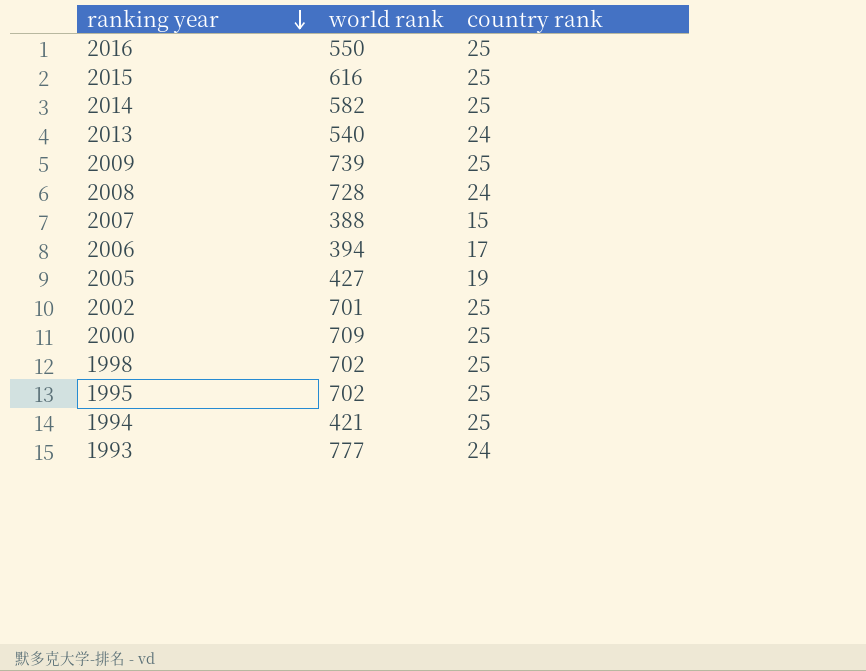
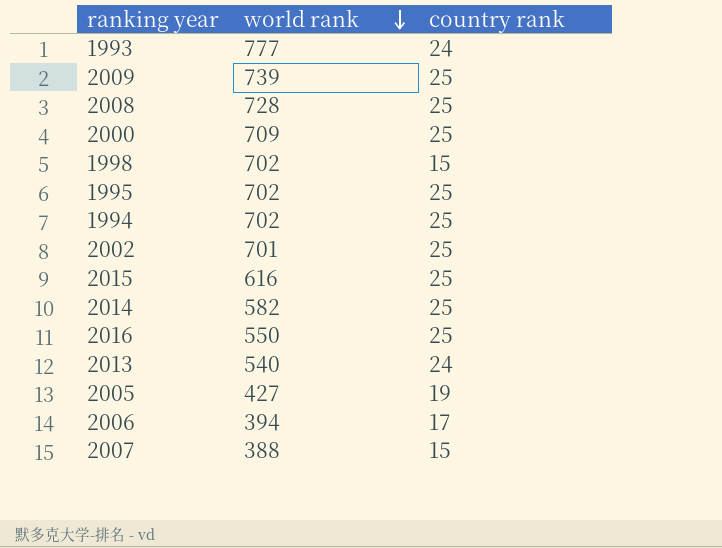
row order: ranking year descending -> world rank descending
2008 | country rank: 24 -> 25
1998 | country rank: 25 -> 15
1994 | world rank: 421 -> 702

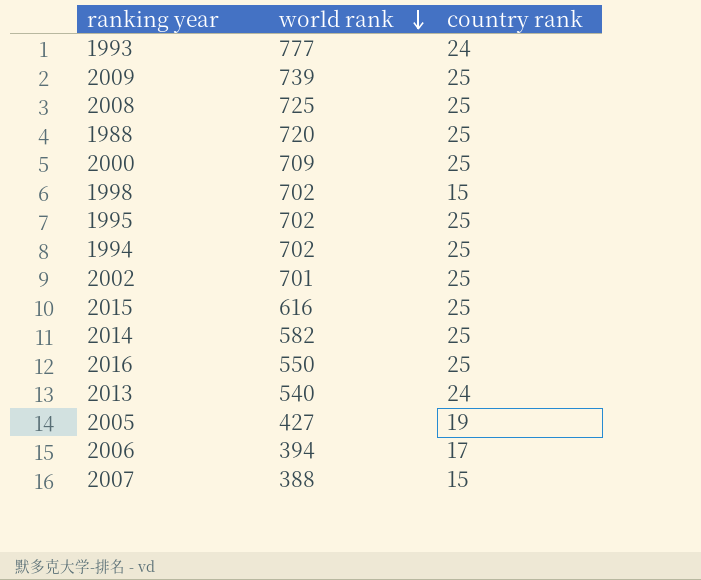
2008 | world rank: 728 -> 725
row 1988: none -> 720 | 25

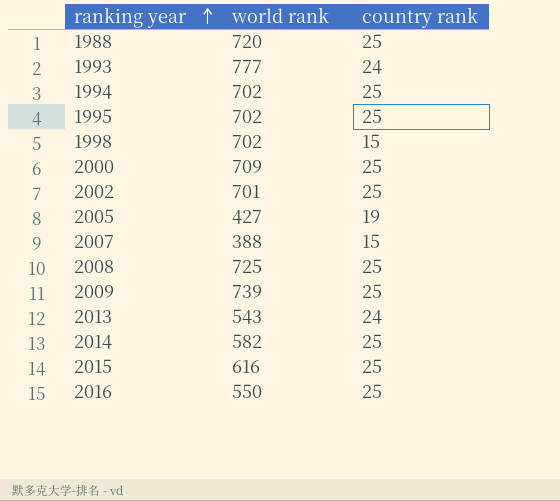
row order: world rank descending -> ranking year ascending
row 2006: 394 | 17 -> none
2013 | world rank: 540 -> 543

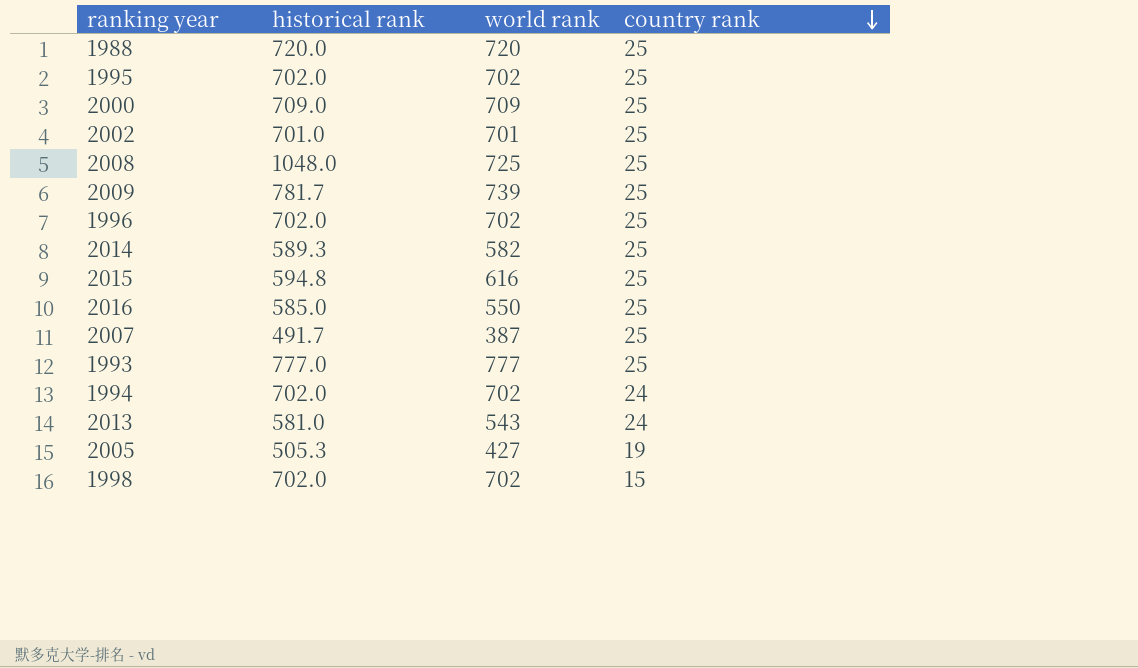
row order: ranking year ascending -> country rank descending
column historical rank | position: none -> 2
row 1996: none -> 702.0 | 702 | 25
2007 | world rank: 388 -> 387
2007 | country rank: 15 -> 25
1993 | country rank: 24 -> 25
1994 | country rank: 25 -> 24

